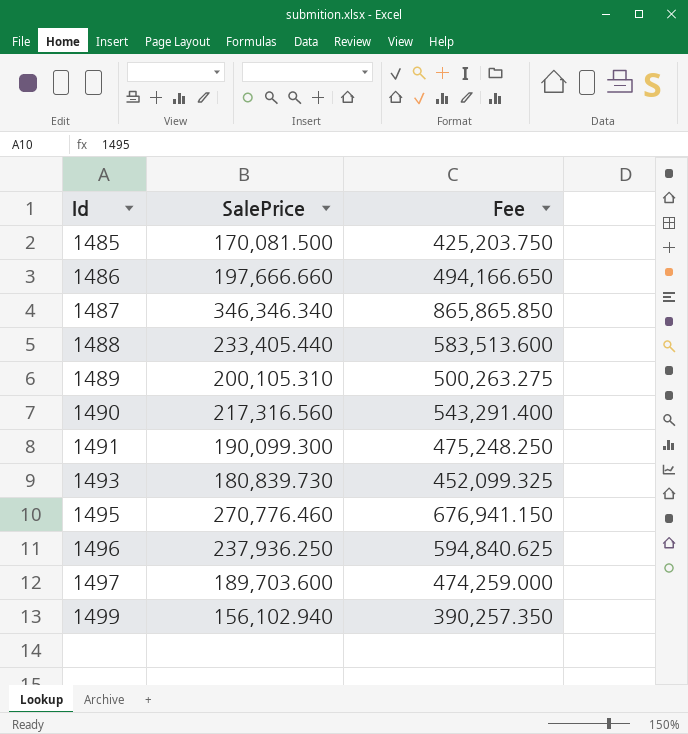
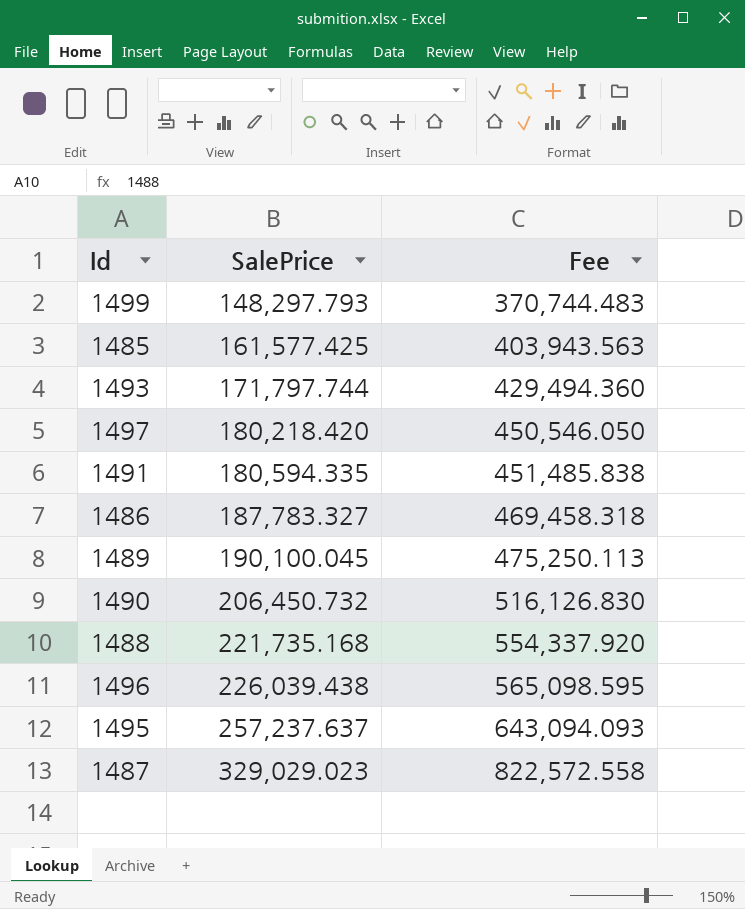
row order: Id ascending -> SalePrice ascending
1499 | SalePrice: 156,102.940 -> 148,297.793
1499 | Fee: 390,257.350 -> 370,744.483
1485 | SalePrice: 170,081.500 -> 161,577.425
1485 | Fee: 425,203.750 -> 403,943.563
1493 | SalePrice: 180,839.730 -> 171,797.744
1493 | Fee: 452,099.325 -> 429,494.360
1497 | SalePrice: 189,703.600 -> 180,218.420
1497 | Fee: 474,259.000 -> 450,546.050
1491 | SalePrice: 190,099.300 -> 180,594.335
1491 | Fee: 475,248.250 -> 451,485.838
1486 | SalePrice: 197,666.660 -> 187,783.327
1486 | Fee: 494,166.650 -> 469,458.318
1489 | SalePrice: 200,105.310 -> 190,100.045
1489 | Fee: 500,263.275 -> 475,250.113
1490 | SalePrice: 217,316.560 -> 206,450.732
1490 | Fee: 543,291.400 -> 516,126.830
1488 | SalePrice: 233,405.440 -> 221,735.168
1488 | Fee: 583,513.600 -> 554,337.920
1496 | SalePrice: 237,936.250 -> 226,039.438
1496 | Fee: 594,840.625 -> 565,098.595
1495 | SalePrice: 270,776.460 -> 257,237.637
1495 | Fee: 676,941.150 -> 643,094.093
1487 | SalePrice: 346,346.340 -> 329,029.023
1487 | Fee: 865,865.850 -> 822,572.558

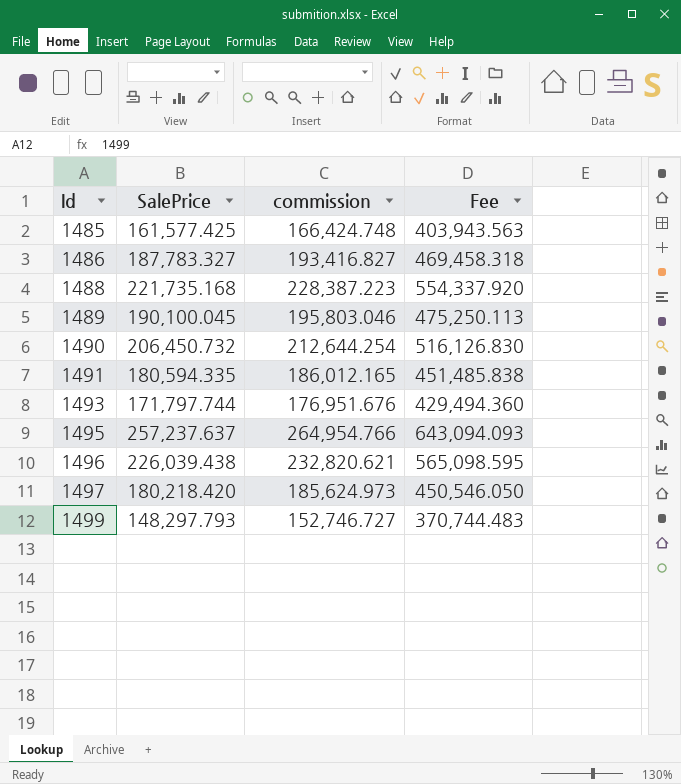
row order: SalePrice ascending -> Id ascending
column commission | formula: none -> [SalePrice] * 1.03
row 1487: 329,029.023 | 822,572.558 -> none

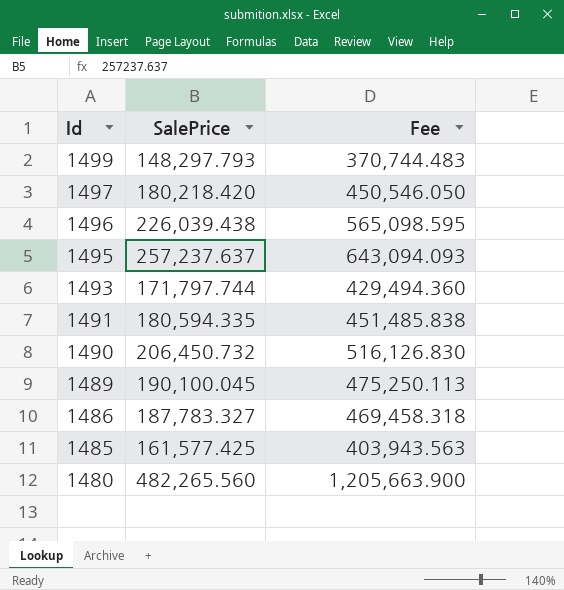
row order: Id ascending -> Id descending
column commission | formula: [SalePrice] * 1.03 -> none
row 1488: 221,735.168 | 228,387.223 | 554,337.920 -> none
row 1480: none -> 482,265.560 | 1,205,663.900

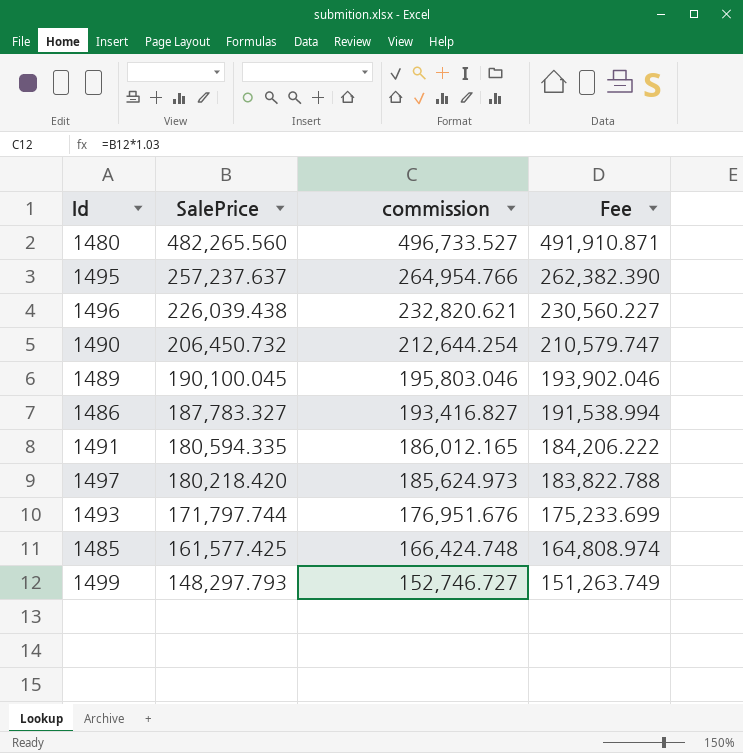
row order: Id descending -> SalePrice descending
column commission | formula: none -> [SalePrice] * 1.03
column Fee | formula: [SalePrice] * 2.5 -> [SalePrice] * 1.02

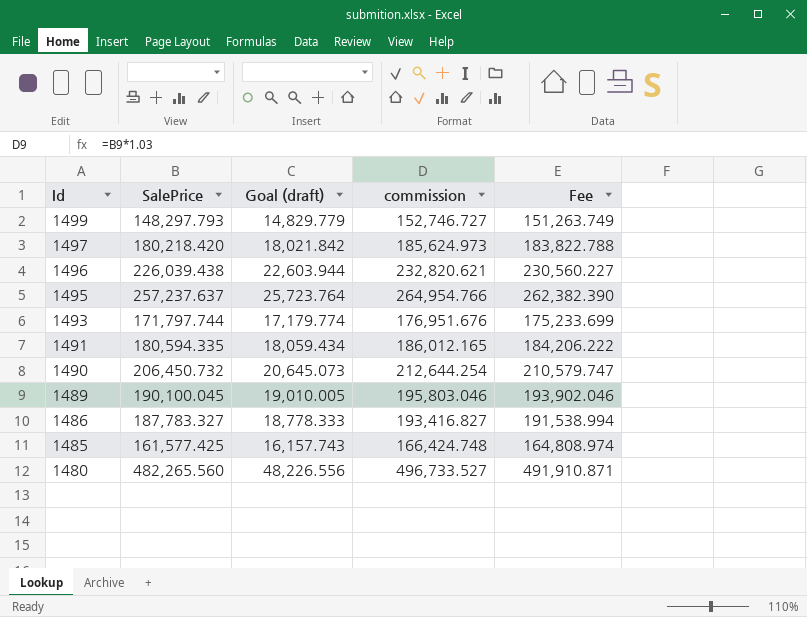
row order: SalePrice descending -> Id descending
column Goal (draft) | formula: none -> [SalePrice] * 0.1

